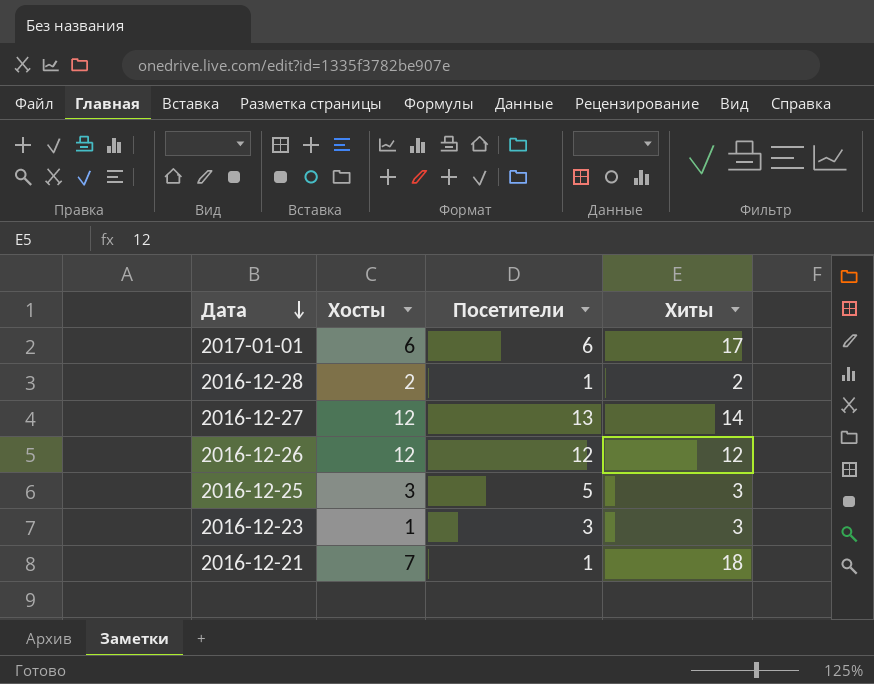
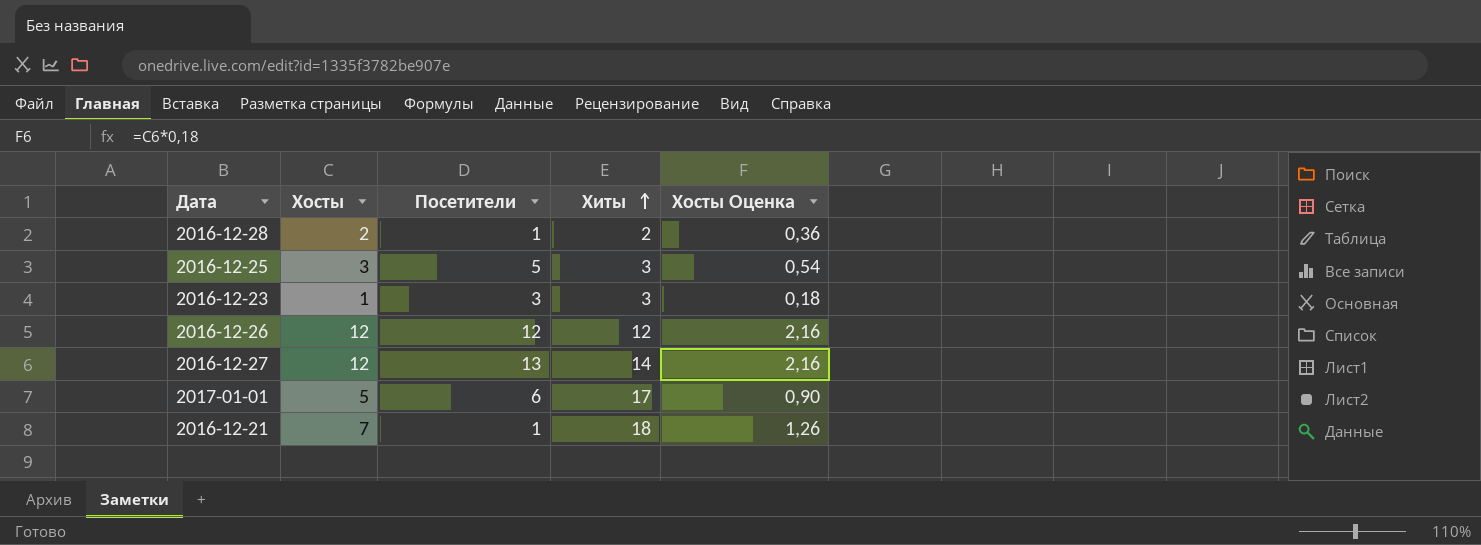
row order: Дата descending -> Хиты ascending
column Хосты Оценка | formula: none -> [Хосты] * 0,18
2017-01-01 | Хосты: 6 -> 5

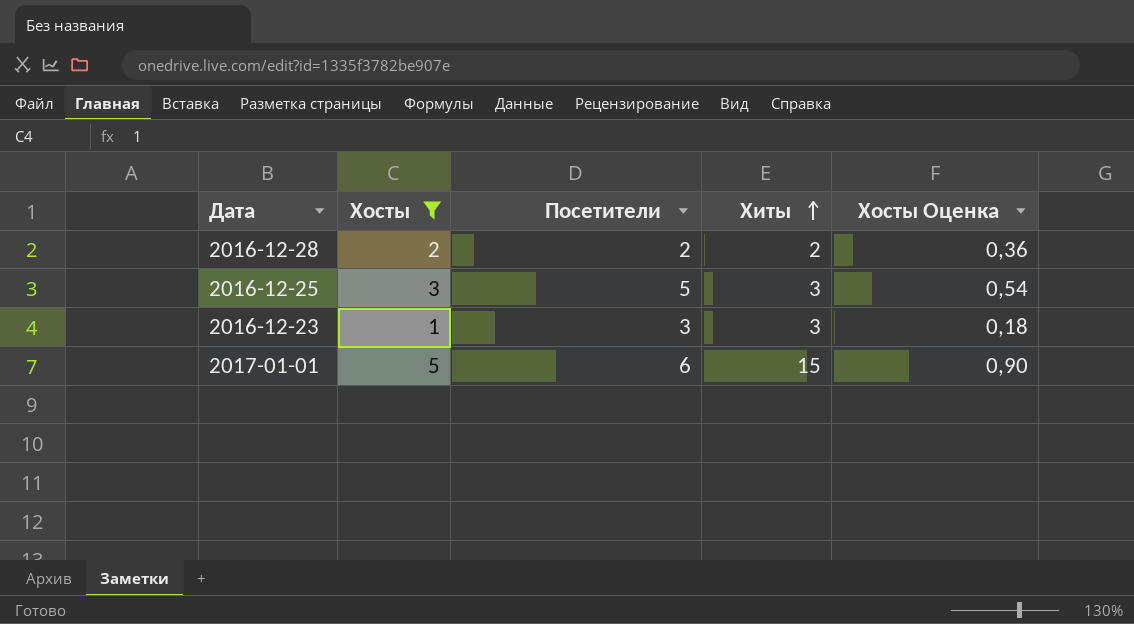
filter: none -> Хосты <= 5
2016-12-28 | Посетители: 1 -> 2
2017-01-01 | Хиты: 17 -> 15

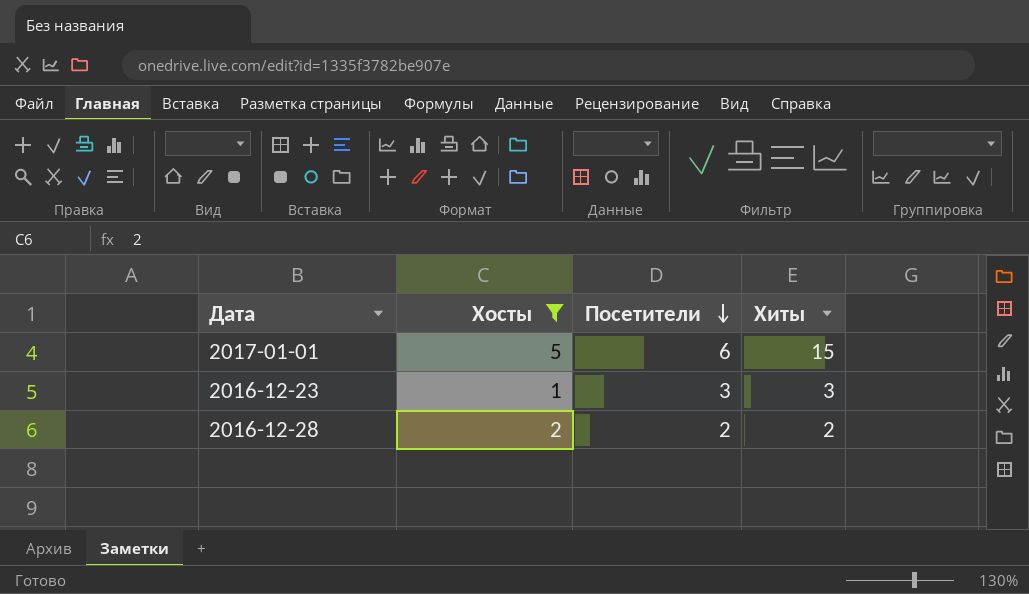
row order: Хиты ascending -> Посетители descending
column Хосты Оценка | formula: [Хосты] * 0,18 -> none
row 2016-12-25: 3 | 5 | 3 | 0,54 -> none

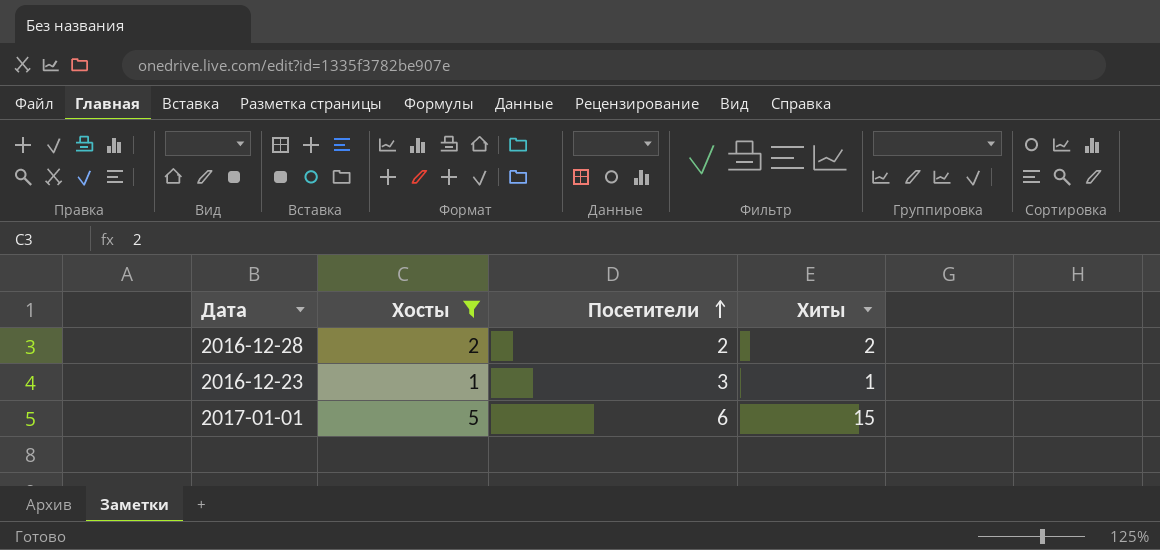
row order: Посетители descending -> Посетители ascending
2016-12-23 | Хиты: 3 -> 1

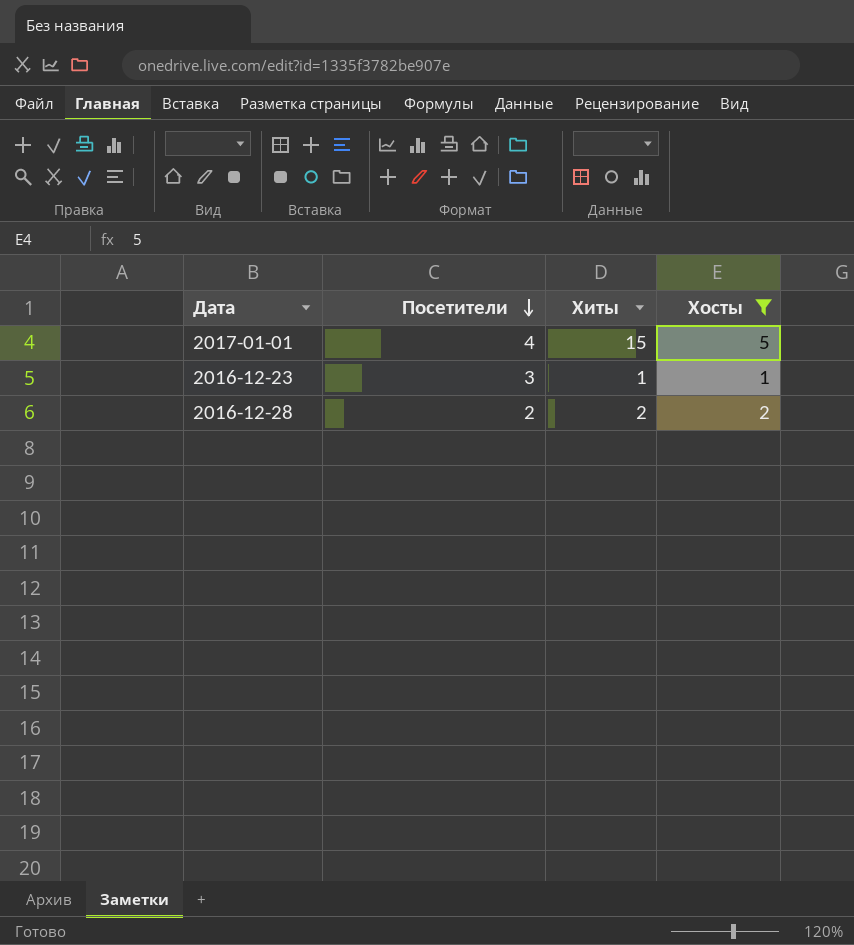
row order: Посетители ascending -> Посетители descending
column Хосты | position: 2 -> 4
2017-01-01 | Посетители: 6 -> 4

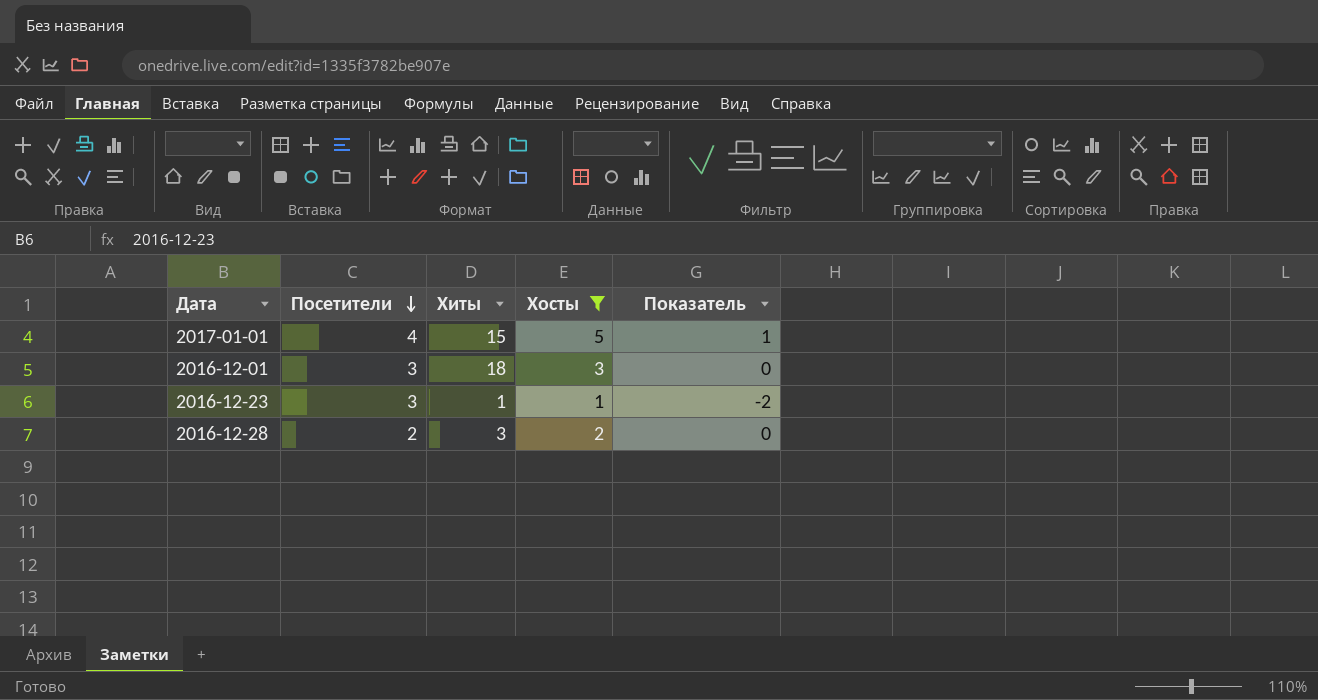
column Показатель | formula: none -> [Хосты] - [Посетители]
row 2016-12-01: none -> 3 | 18 | 3 | 0
2016-12-28 | Хиты: 2 -> 3

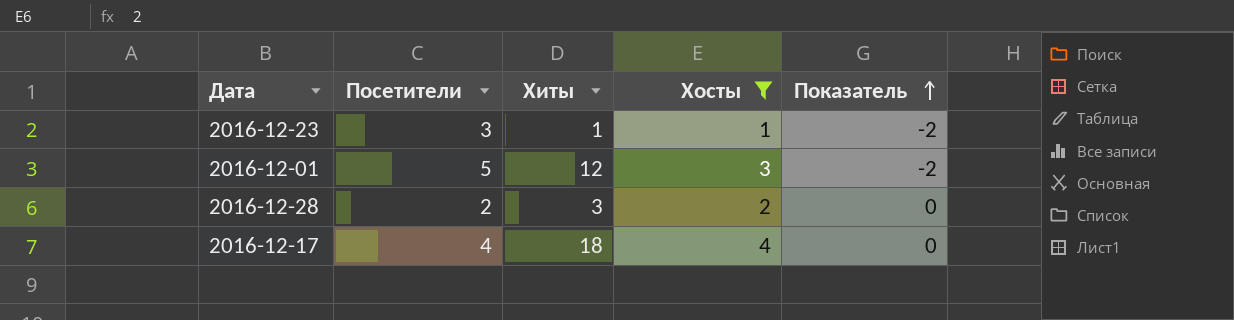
row order: Посетители descending -> Показатель ascending
row 2017-01-01: 4 | 15 | 5 | 1 -> none
2016-12-01 | Посетители: 3 -> 5
2016-12-01 | Хиты: 18 -> 12
2016-12-01 | Показатель: 0 -> -2
row 2016-12-17: none -> 4 | 18 | 4 | 0

